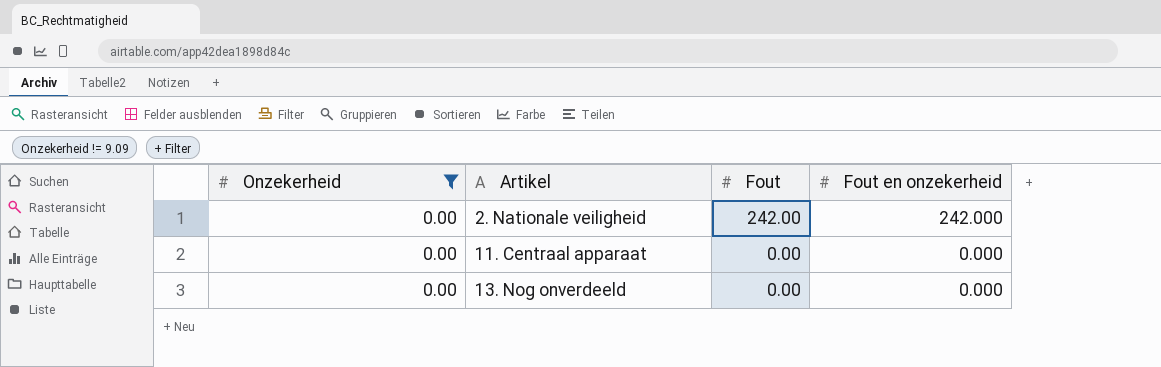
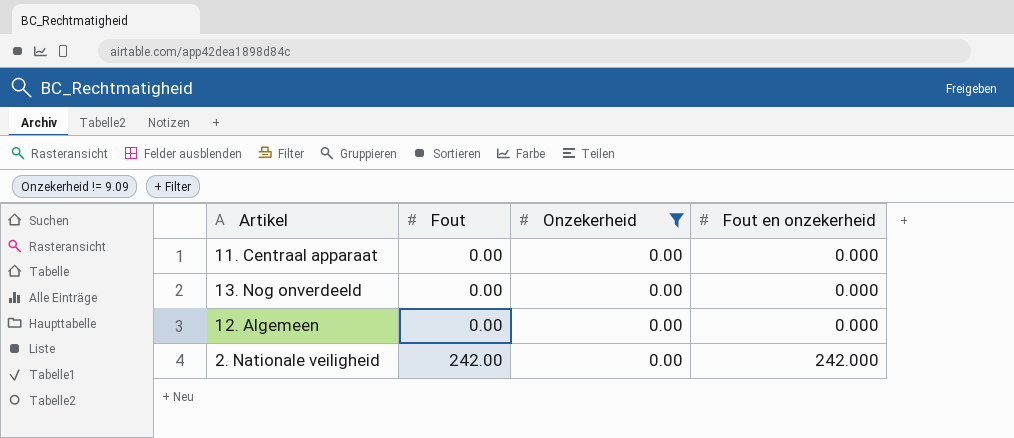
row order: Artikel ascending -> Fout ascending
column Onzekerheid | position: 1 -> 3
row 12. Algemeen: none -> 0.00 | 0.00 | 0.000

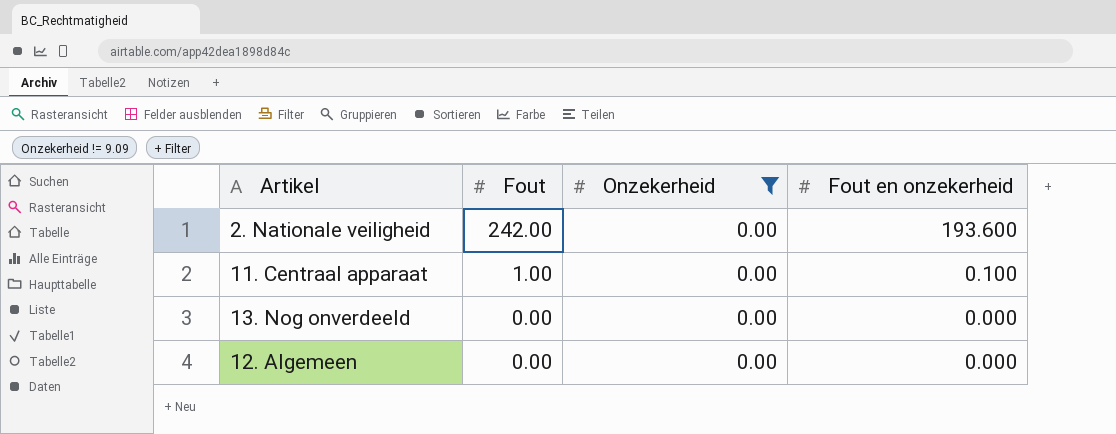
row order: Fout ascending -> Fout descending
2. Nationale veiligheid | Fout en onzekerheid: 242.000 -> 193.600
11. Centraal apparaat | Fout: 0.00 -> 1.00
11. Centraal apparaat | Fout en onzekerheid: 0.000 -> 0.100

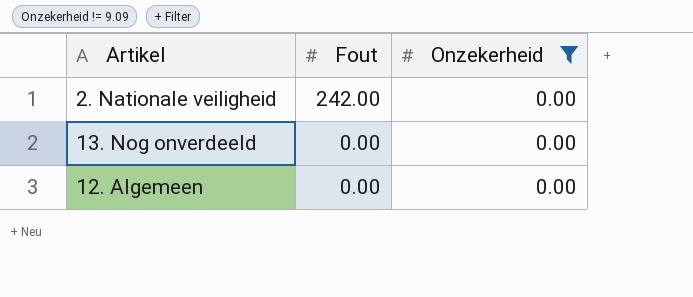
column Fout en onzekerheid | position: 4 -> none
row 11. Centraal apparaat: 1.00 | 0.00 | 0.100 -> none

